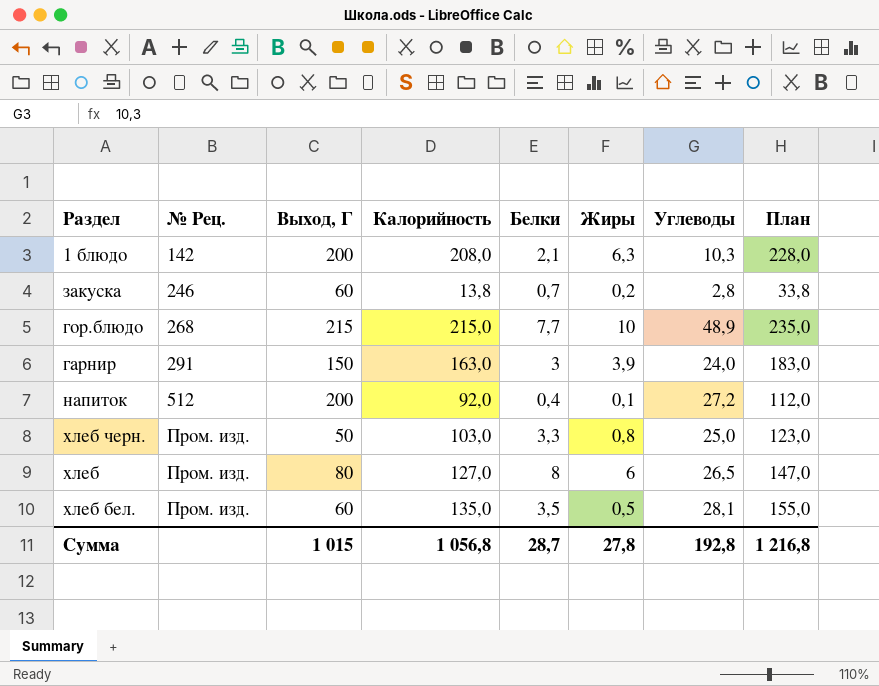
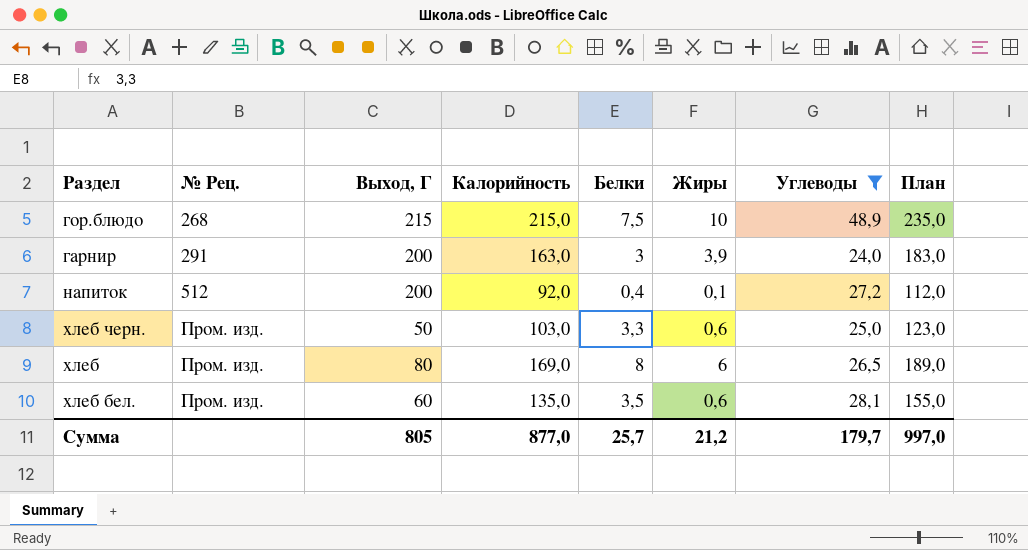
filter: none -> Углеводы >= 24,0
гор.блюдо | Белки: 7,7 -> 7,5
гарнир | Выход, Г: 150 -> 200
хлеб черн. | Жиры: 0,8 -> 0,6
хлеб | Калорийность: 127,0 -> 169,0
хлеб | План: 147,0 -> 189,0
хлеб бел. | Жиры: 0,5 -> 0,6
Сумма | Выход, Г: 1 015 -> 805
Сумма | Калорийность: 1 056,8 -> 877,0
Сумма | Белки: 28,7 -> 25,7
Сумма | Жиры: 27,8 -> 21,2
Сумма | Углеводы: 192,8 -> 179,7
Сумма | План: 1 216,8 -> 997,0

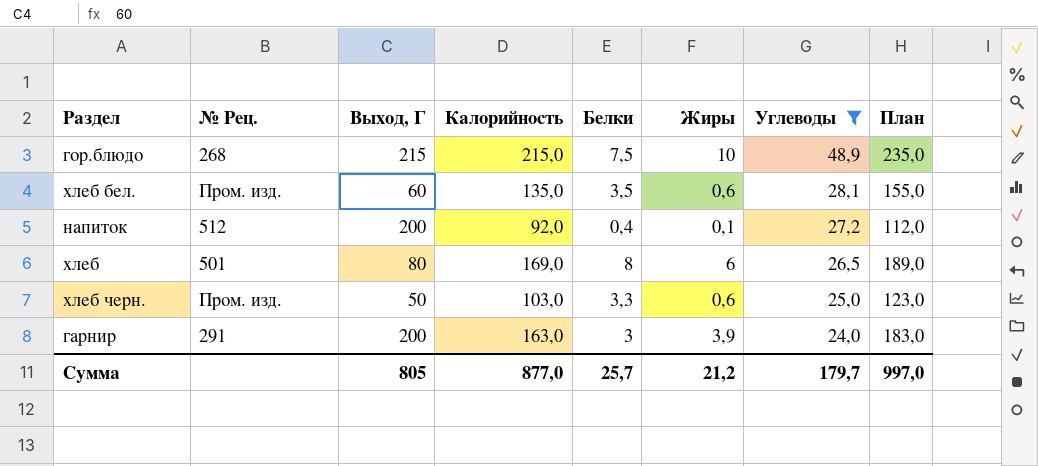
row order: № Рец. ascending -> Углеводы descending
хлеб | № Рец.: Пром. изд. -> 501

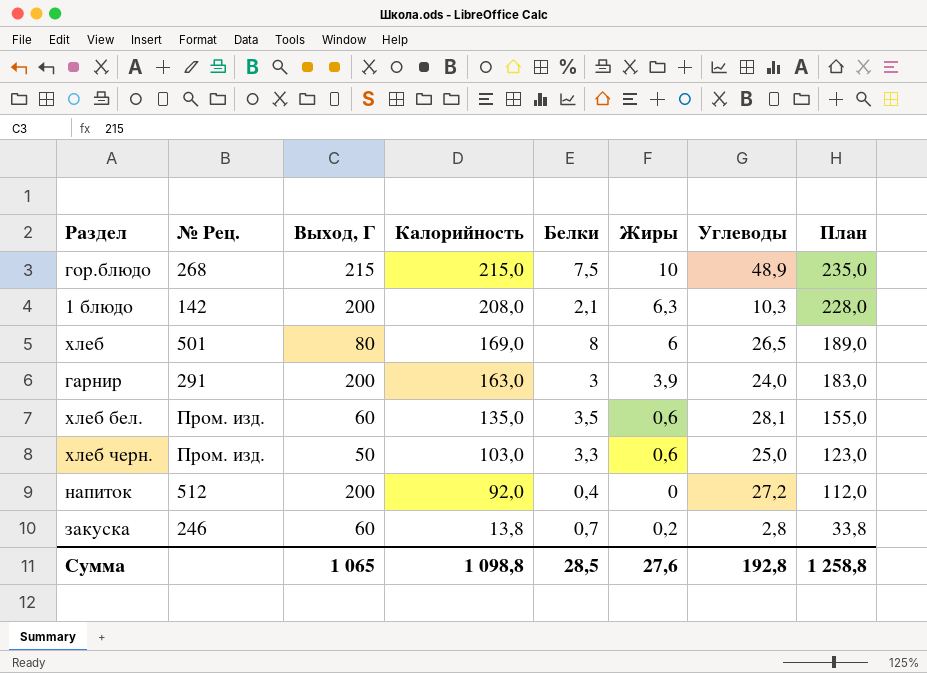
filter: Углеводы >= 24,0 -> none
row order: Углеводы descending -> Калорийность descending
напиток | Жиры: 0,1 -> 0
Сумма | Выход, Г: 805 -> 1 065
Сумма | Калорийность: 877,0 -> 1 098,8
Сумма | Белки: 25,7 -> 28,5
Сумма | Жиры: 21,2 -> 27,6
Сумма | Углеводы: 179,7 -> 192,8
Сумма | План: 997,0 -> 1 258,8

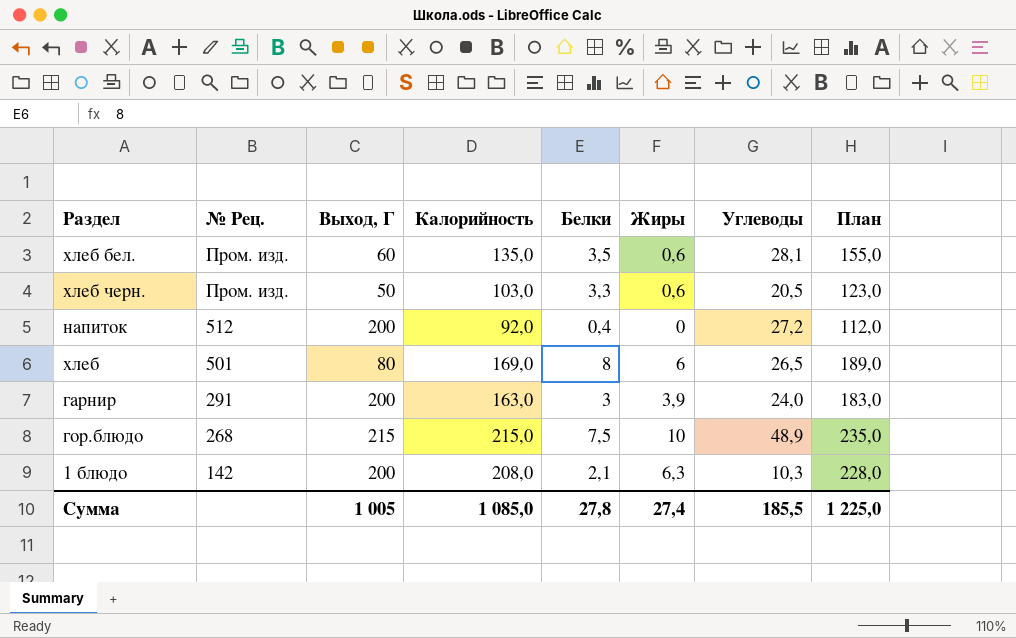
row order: Калорийность descending -> № Рец. descending
row закуска: 246 | 60 | 13,8 | 0,7 | 0,2 | 2,8 | 33,8 -> none
хлеб черн. | Углеводы: 25,0 -> 20,5
Сумма | Выход, Г: 1 065 -> 1 005
Сумма | Калорийность: 1 098,8 -> 1 085,0
Сумма | Белки: 28,5 -> 27,8
Сумма | Жиры: 27,6 -> 27,4
Сумма | Углеводы: 192,8 -> 185,5
Сумма | План: 1 258,8 -> 1 225,0

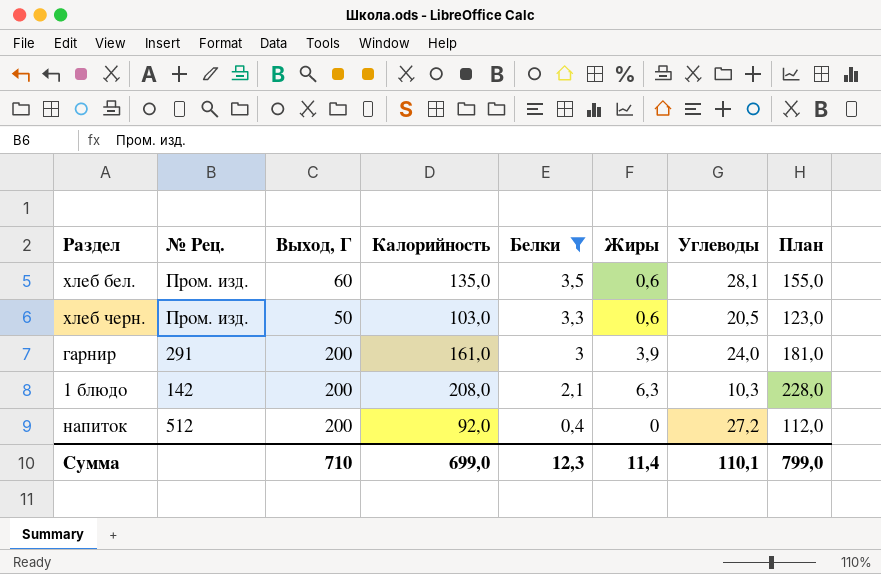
filter: none -> Белки <= 3,5
row order: № Рец. descending -> Белки descending
гарнир | Калорийность: 163,0 -> 161,0
гарнир | План: 183,0 -> 181,0
Сумма | Выход, Г: 1 005 -> 710
Сумма | Калорийность: 1 085,0 -> 699,0
Сумма | Белки: 27,8 -> 12,3
Сумма | Жиры: 27,4 -> 11,4
Сумма | Углеводы: 185,5 -> 110,1
Сумма | План: 1 225,0 -> 799,0

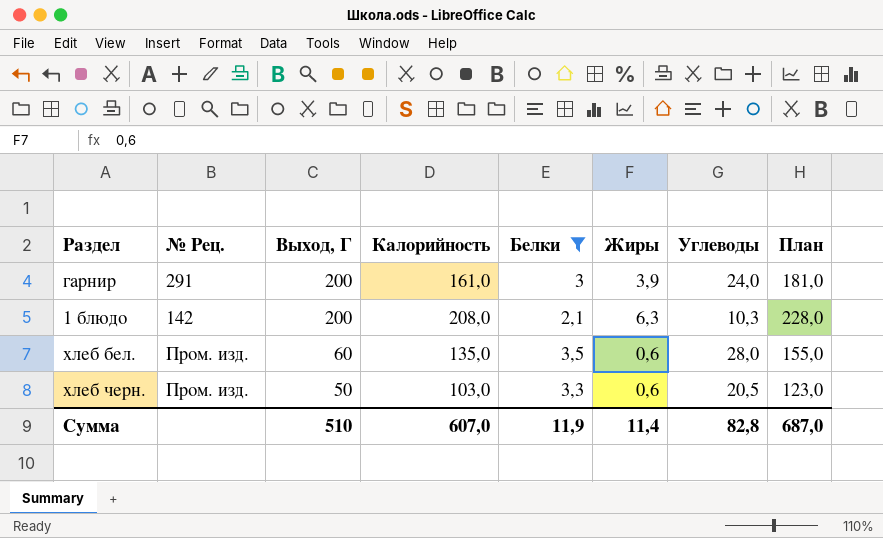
row order: Белки descending -> Выход, Г descending
row напиток: 512 | 200 | 92,0 | 0,4 | 0 | 27,2 | 112,0 -> none
хлеб бел. | Углеводы: 28,1 -> 28,0
Сумма | Выход, Г: 710 -> 510
Сумма | Калорийность: 699,0 -> 607,0
Сумма | Белки: 12,3 -> 11,9
Сумма | Углеводы: 110,1 -> 82,8
Сумма | План: 799,0 -> 687,0

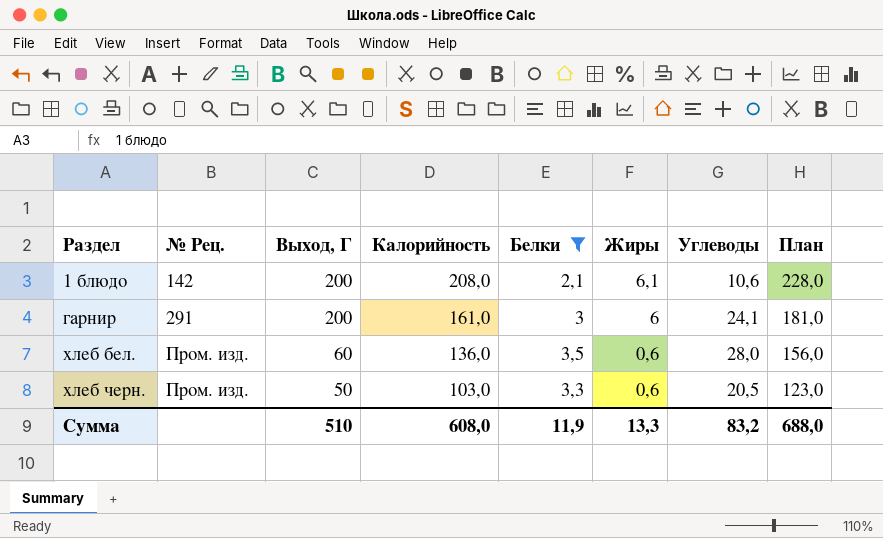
row order: Выход, Г descending -> Раздел ascending
1 блюдо | Жиры: 6,3 -> 6,1
1 блюдо | Углеводы: 10,3 -> 10,6
гарнир | Жиры: 3,9 -> 6
гарнир | Углеводы: 24,0 -> 24,1
хлеб бел. | Калорийность: 135,0 -> 136,0
хлеб бел. | План: 155,0 -> 156,0
Сумма | Калорийность: 607,0 -> 608,0
Сумма | Жиры: 11,4 -> 13,3
Сумма | Углеводы: 82,8 -> 83,2
Сумма | План: 687,0 -> 688,0

